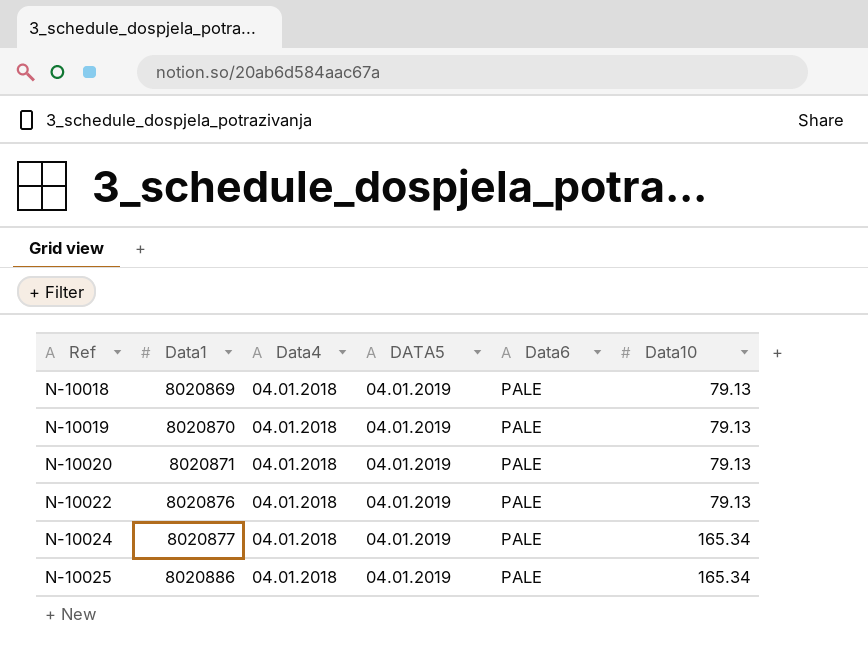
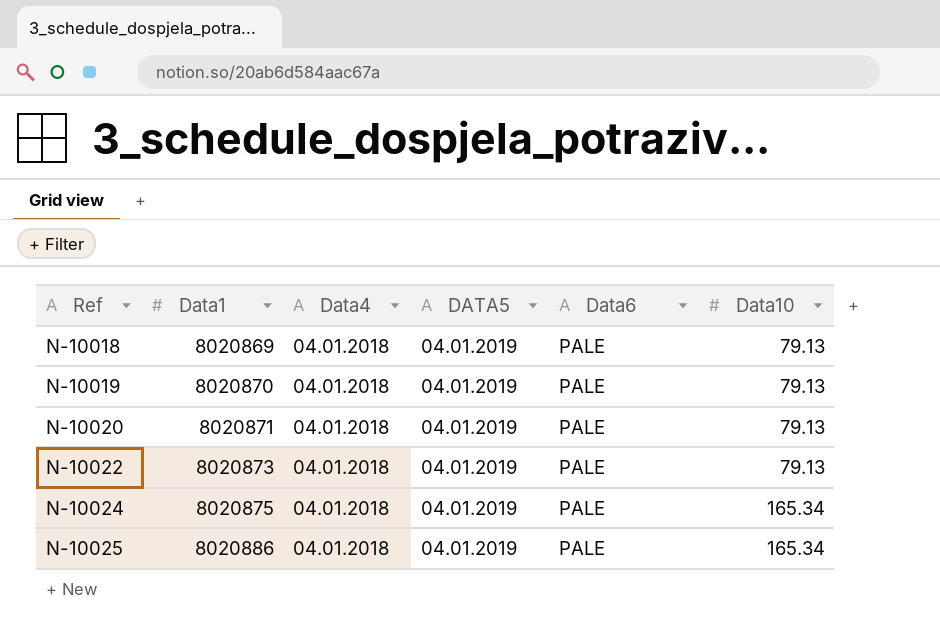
N-10022 | Data1: 8020876 -> 8020873
N-10024 | Data1: 8020877 -> 8020875

